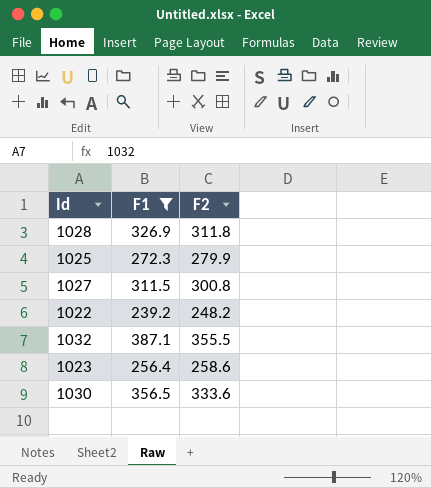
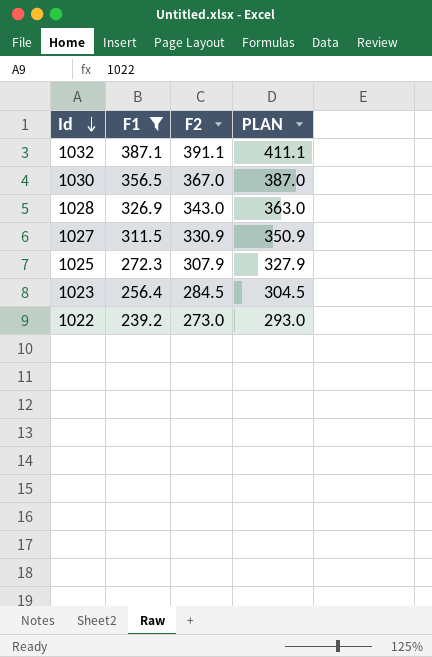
row order: none -> Id descending
column PLAN | formula: none -> [F2] + 20
1032 | F2: 355.5 -> 391.1
1030 | F2: 333.6 -> 367.0
1028 | F2: 311.8 -> 343.0
1027 | F2: 300.8 -> 330.9
1025 | F2: 279.9 -> 307.9
1023 | F2: 258.6 -> 284.5
1022 | F2: 248.2 -> 273.0

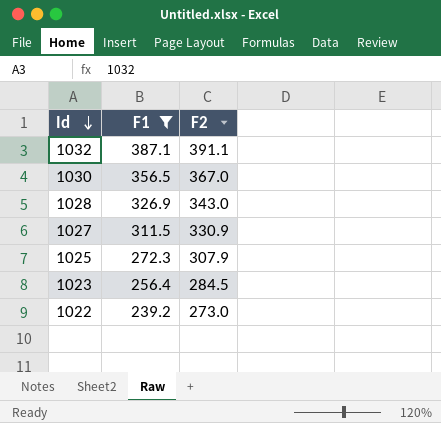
column PLAN | formula: [F2] + 20 -> none

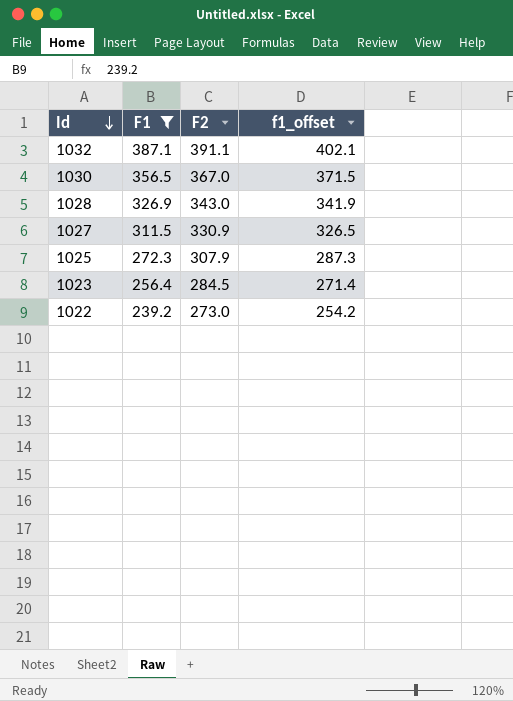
column f1_offset | formula: none -> [F1] + 15

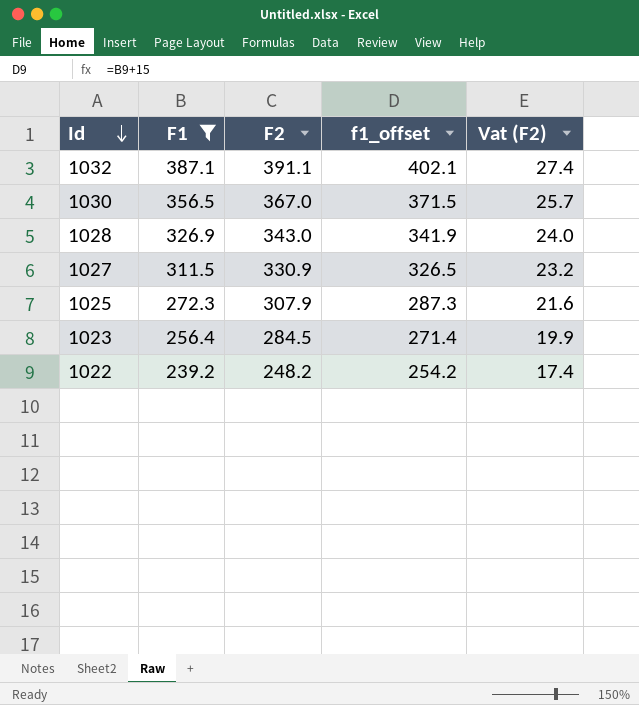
column Vat (F2) | formula: none -> [F2] * 0.07
1022 | F2: 273.0 -> 248.2

